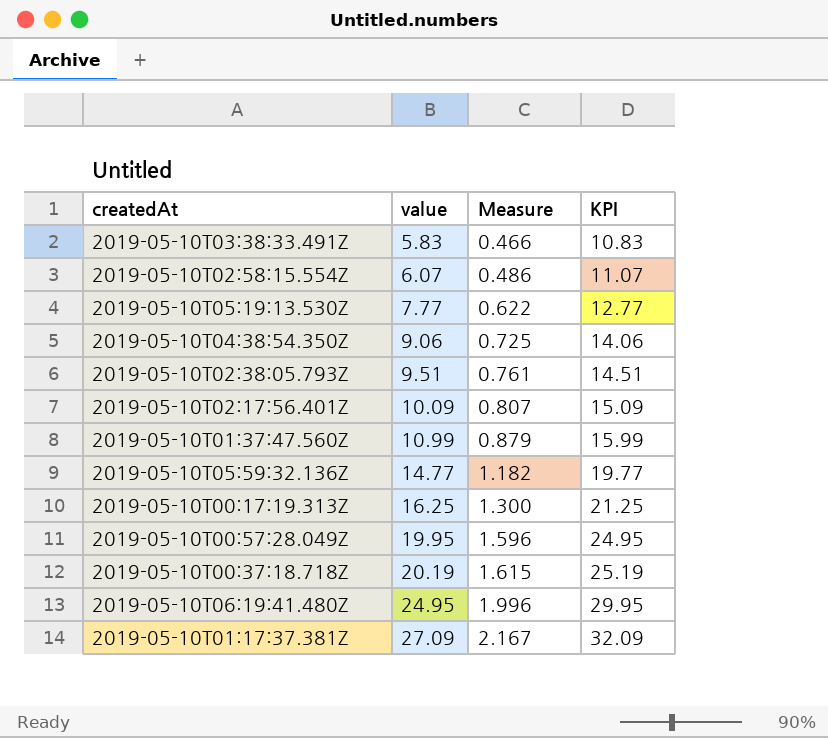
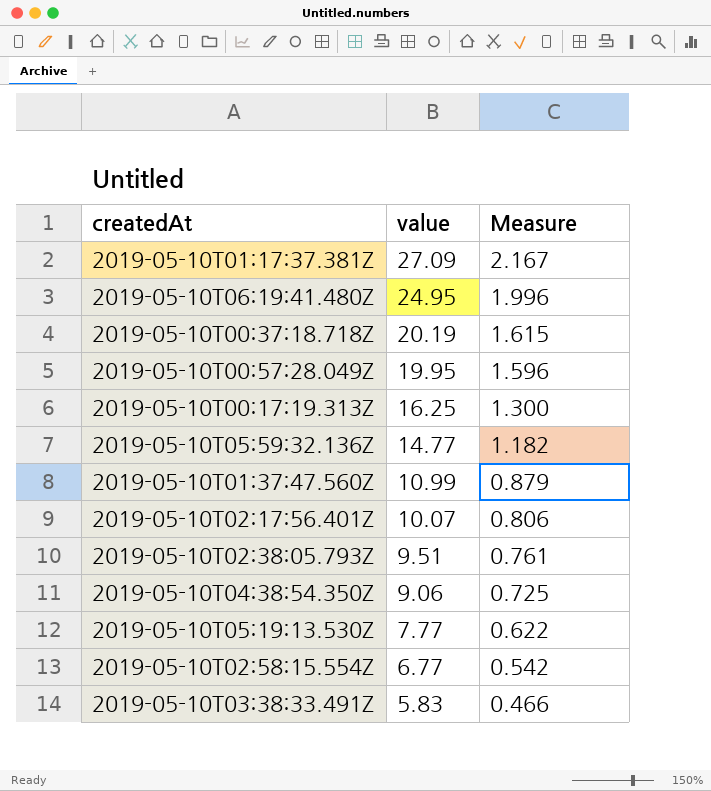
row order: value ascending -> value descending
column KPI | formula: [value] + 5 -> none
2019-05-10T02:17:56.401Z | value: 10.09 -> 10.07
2019-05-10T02:17:56.401Z | Measure: 0.807 -> 0.806
2019-05-10T02:58:15.554Z | value: 6.07 -> 6.77
2019-05-10T02:58:15.554Z | Measure: 0.486 -> 0.542

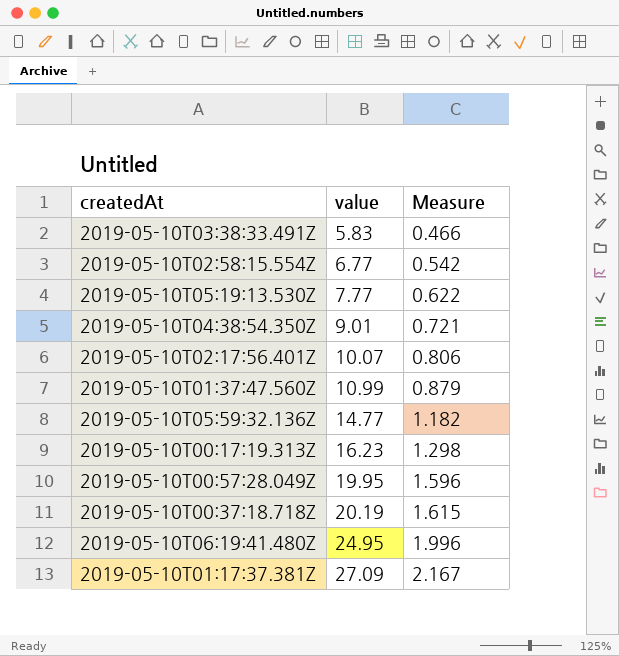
row order: value descending -> value ascending
row 2019-05-10T02:38:05.793Z: 9.51 | 0.761 -> none
2019-05-10T04:38:54.350Z | value: 9.06 -> 9.01
2019-05-10T04:38:54.350Z | Measure: 0.725 -> 0.721
2019-05-10T00:17:19.313Z | value: 16.25 -> 16.23
2019-05-10T00:17:19.313Z | Measure: 1.300 -> 1.298

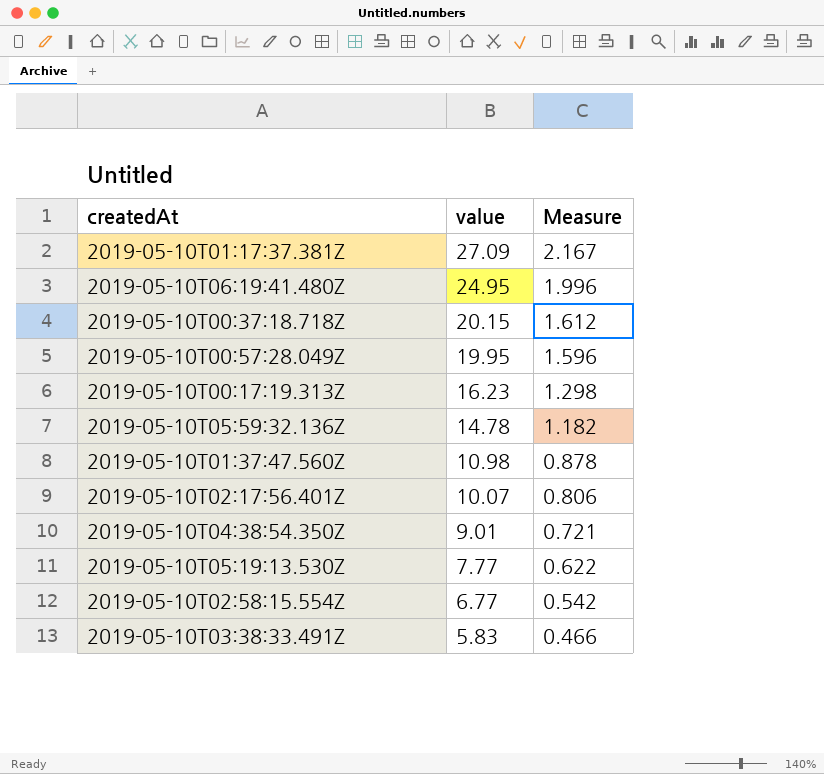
row order: value ascending -> value descending
2019-05-10T00:37:18.718Z | value: 20.19 -> 20.15
2019-05-10T00:37:18.718Z | Measure: 1.615 -> 1.612
2019-05-10T05:59:32.136Z | value: 14.77 -> 14.78
2019-05-10T01:37:47.560Z | value: 10.99 -> 10.98
2019-05-10T01:37:47.560Z | Measure: 0.879 -> 0.878

